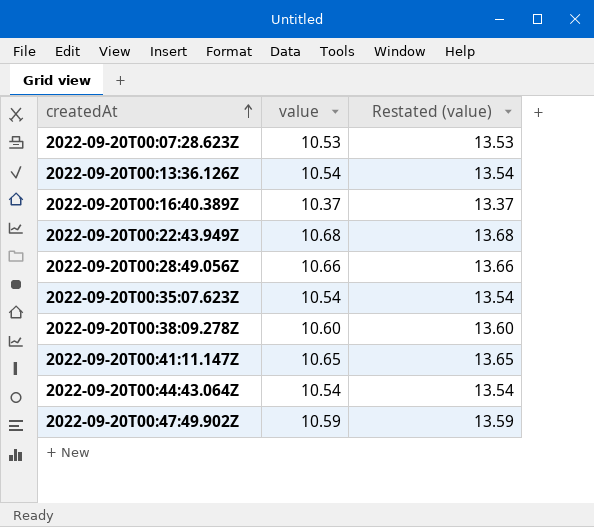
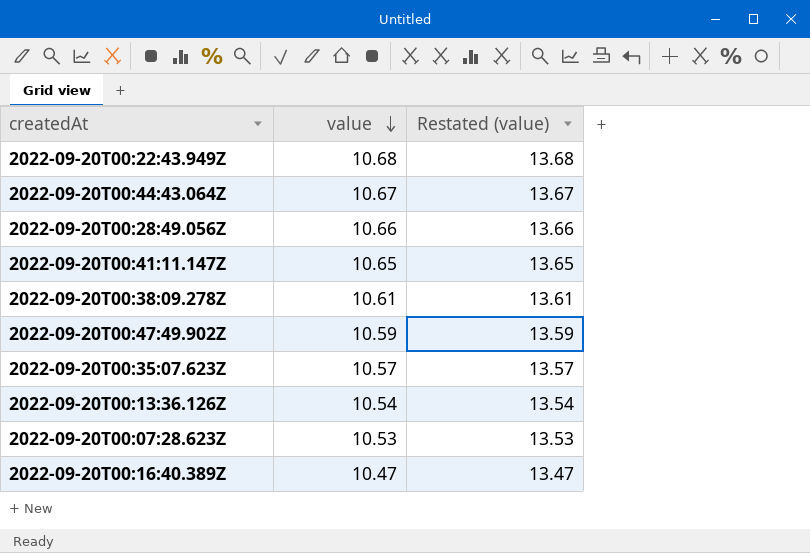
row order: createdAt ascending -> value descending
2022-09-20T00:44:43.064Z | value: 10.54 -> 10.67
2022-09-20T00:44:43.064Z | Restated (value): 13.54 -> 13.67
2022-09-20T00:38:09.278Z | value: 10.60 -> 10.61
2022-09-20T00:38:09.278Z | Restated (value): 13.60 -> 13.61
2022-09-20T00:35:07.623Z | value: 10.54 -> 10.57
2022-09-20T00:35:07.623Z | Restated (value): 13.54 -> 13.57
2022-09-20T00:16:40.389Z | value: 10.37 -> 10.47
2022-09-20T00:16:40.389Z | Restated (value): 13.37 -> 13.47

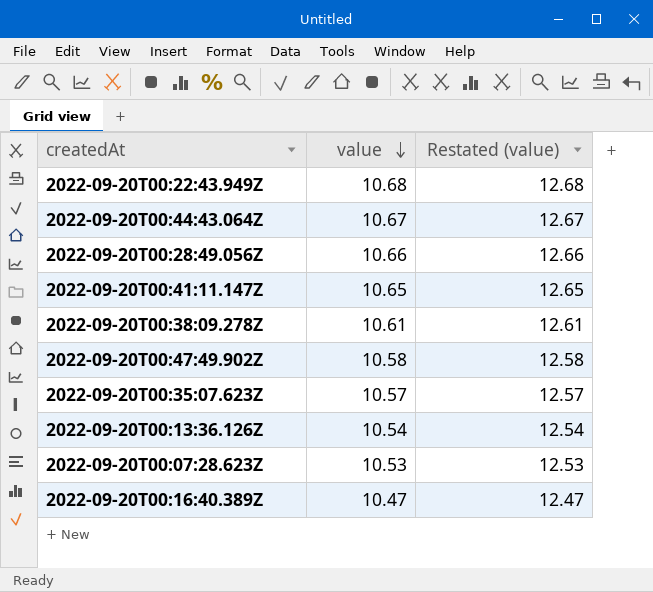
column Restated (value) | formula: [value] + 3 -> [value] + 2
2022-09-20T00:47:49.902Z | value: 10.59 -> 10.58

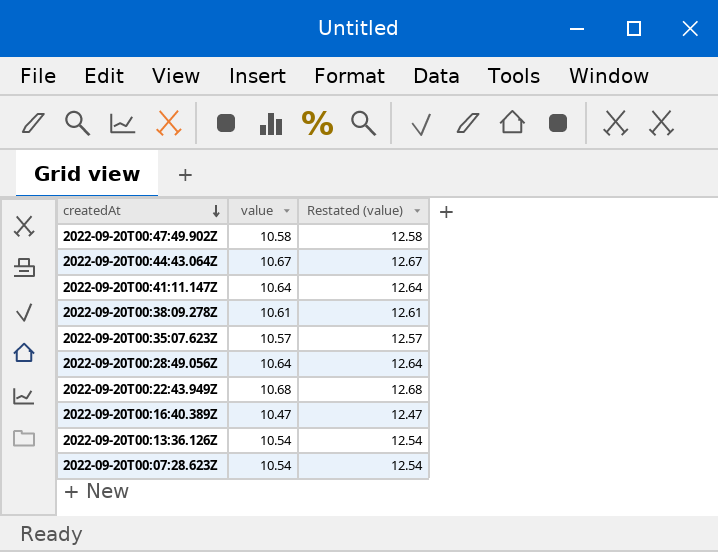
row order: value descending -> createdAt descending
2022-09-20T00:41:11.147Z | value: 10.65 -> 10.64
2022-09-20T00:41:11.147Z | Restated (value): 12.65 -> 12.64
2022-09-20T00:28:49.056Z | value: 10.66 -> 10.64
2022-09-20T00:28:49.056Z | Restated (value): 12.66 -> 12.64
2022-09-20T00:07:28.623Z | value: 10.53 -> 10.54
2022-09-20T00:07:28.623Z | Restated (value): 12.53 -> 12.54

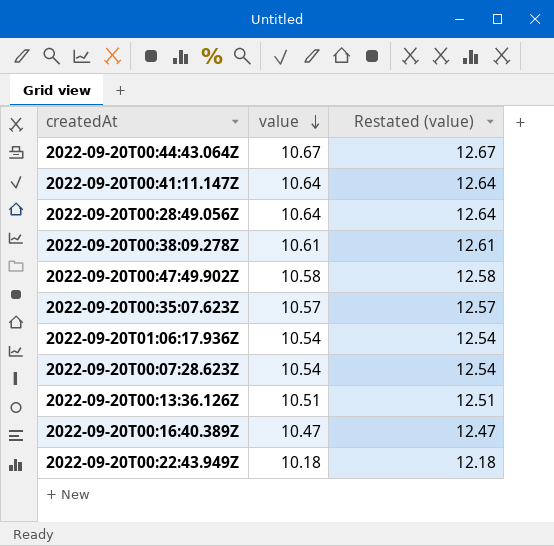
row order: createdAt descending -> value descending
row 2022-09-20T01:06:17.936Z: none -> 10.54 | 12.54
2022-09-20T00:13:36.126Z | value: 10.54 -> 10.51
2022-09-20T00:13:36.126Z | Restated (value): 12.54 -> 12.51
2022-09-20T00:22:43.949Z | value: 10.68 -> 10.18
2022-09-20T00:22:43.949Z | Restated (value): 12.68 -> 12.18

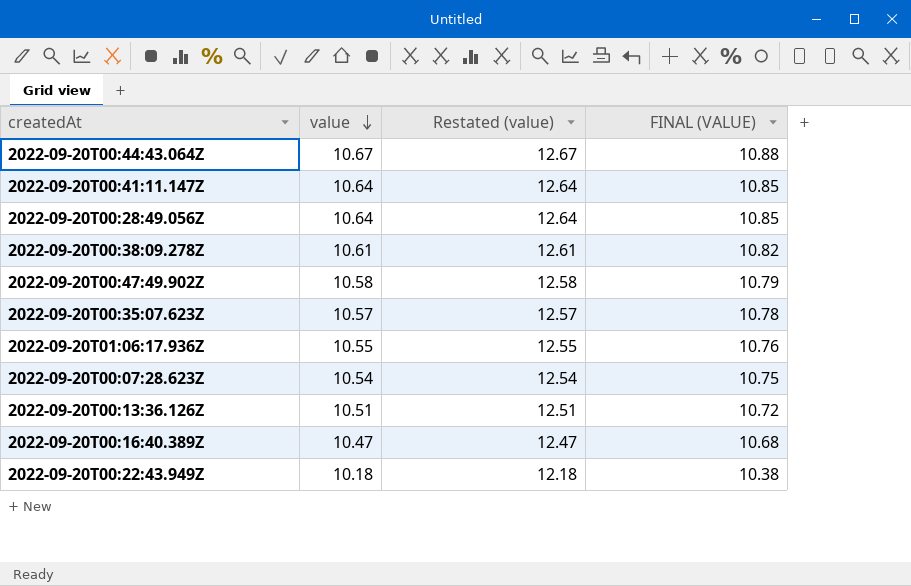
column FINAL (VALUE) | formula: none -> [value] * 1.02
2022-09-20T01:06:17.936Z | value: 10.54 -> 10.55
2022-09-20T01:06:17.936Z | Restated (value): 12.54 -> 12.55

